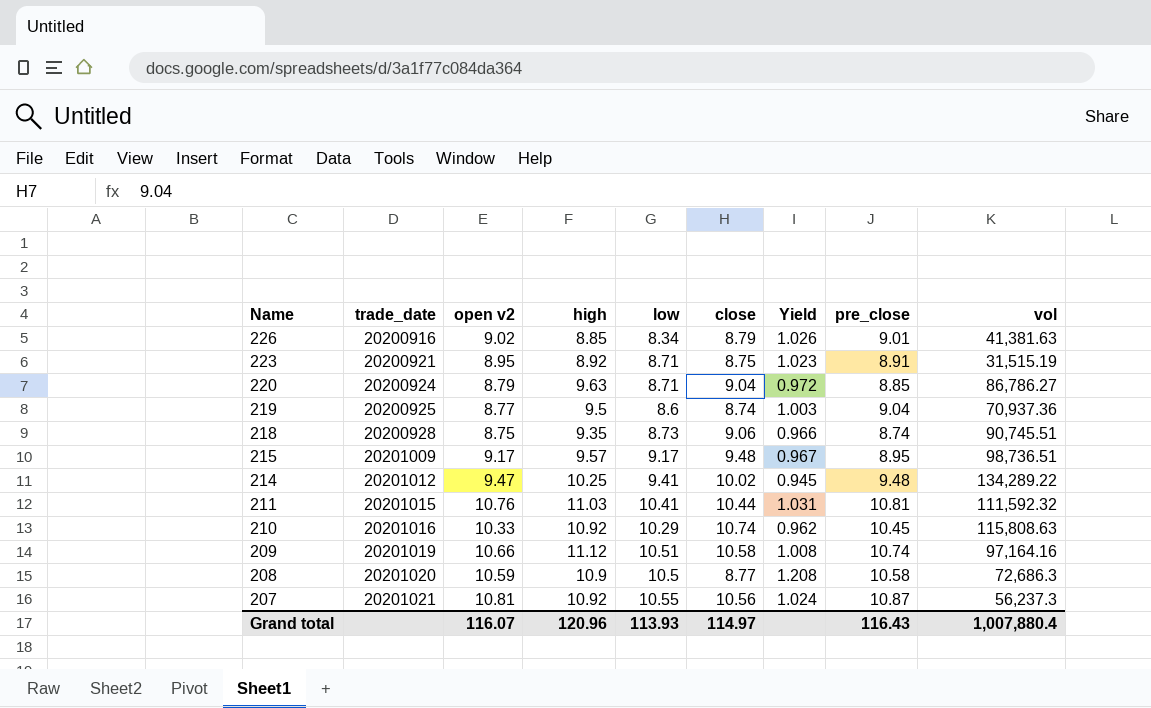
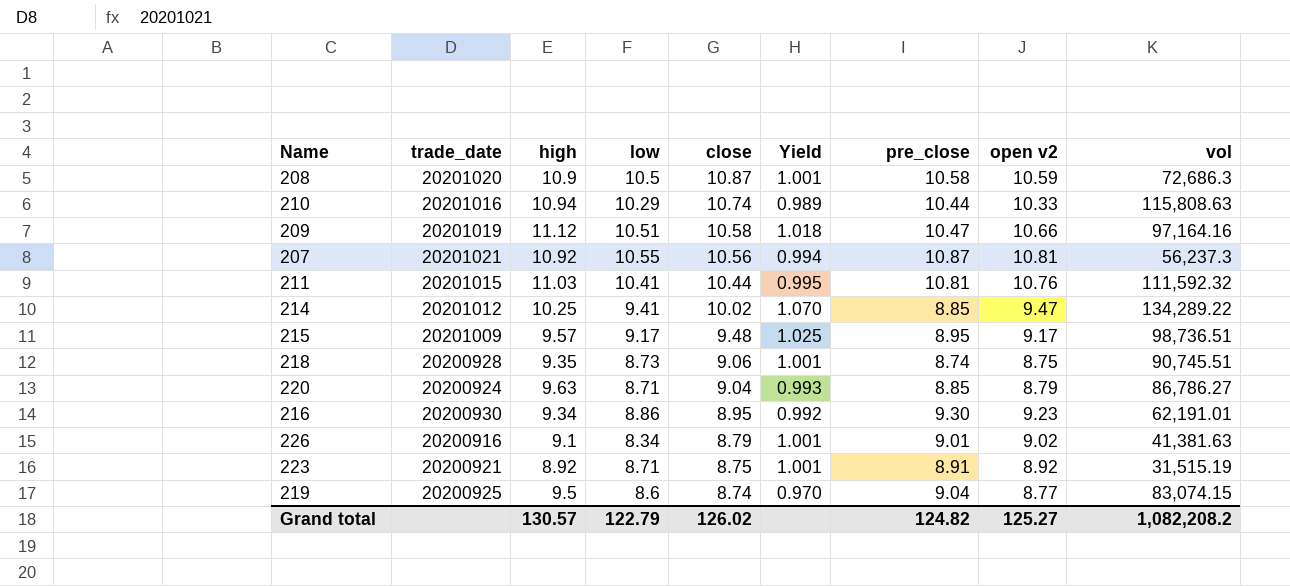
row order: Name descending -> close descending
column Yield | formula: [open v2] / [close] -> [open v2] / [pre_close]
column open v2 | position: 3 -> 8
208 | close: 8.77 -> 10.87
210 | high: 10.92 -> 10.94
210 | pre_close: 10.45 -> 10.44
209 | pre_close: 10.74 -> 10.47
214 | pre_close: 9.48 -> 8.85
row 216: none -> 20200930 | 9.34 | 8.86 | 8.95 | 0.992 | 9.30 | 9.23 | 62,191.01
226 | high: 8.85 -> 9.1
223 | open v2: 8.95 -> 8.92
219 | vol: 70,937.36 -> 83,074.15
Grand total | high: 120.96 -> 130.57
Grand total | low: 113.93 -> 122.79
Grand total | close: 114.97 -> 126.02
Grand total | pre_close: 116.43 -> 124.82
Grand total | open v2: 116.07 -> 125.27
Grand total | vol: 1,007,880.4 -> 1,082,208.2

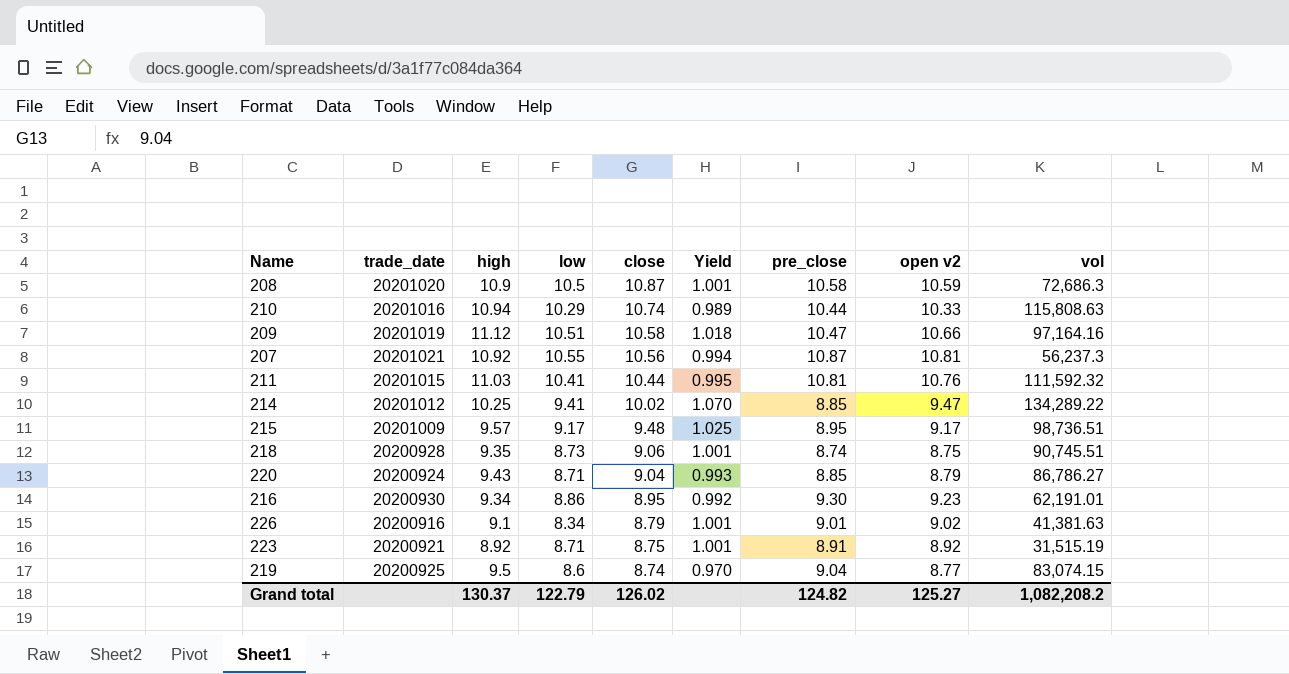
220 | high: 9.63 -> 9.43
Grand total | high: 130.57 -> 130.37

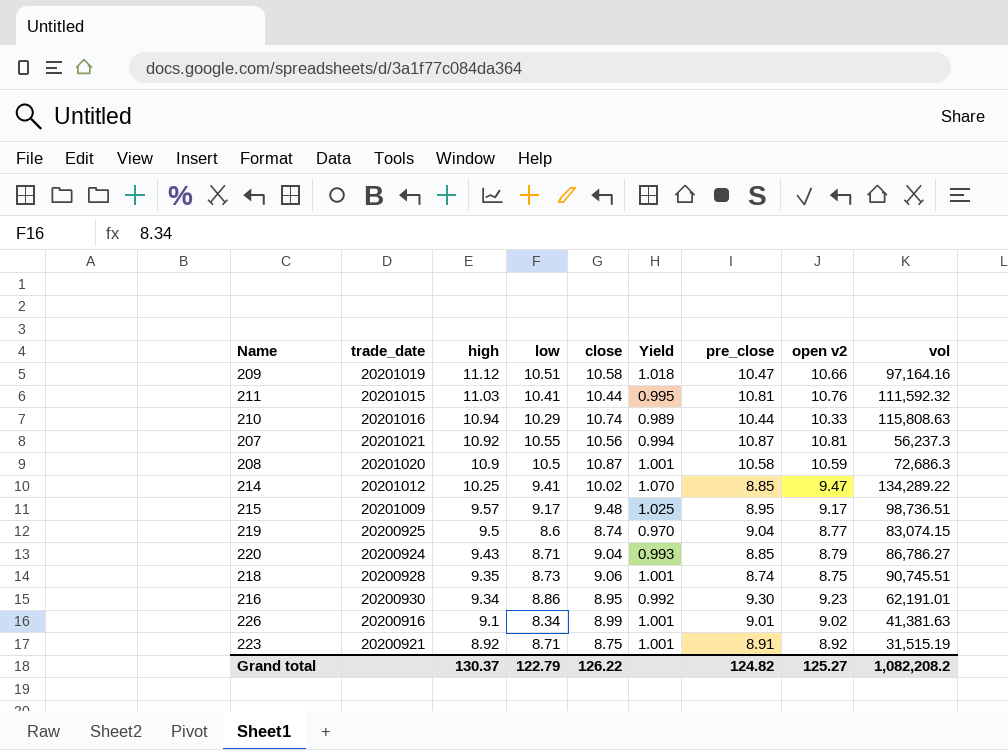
row order: close descending -> high descending
226 | close: 8.79 -> 8.99
Grand total | close: 126.02 -> 126.22

